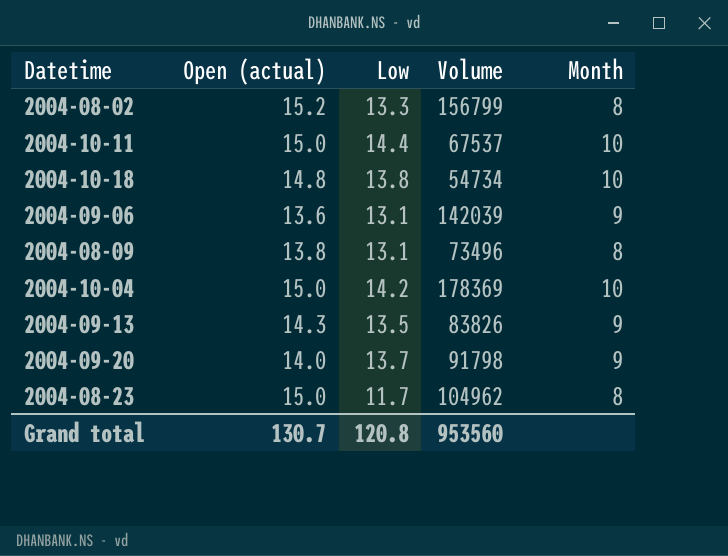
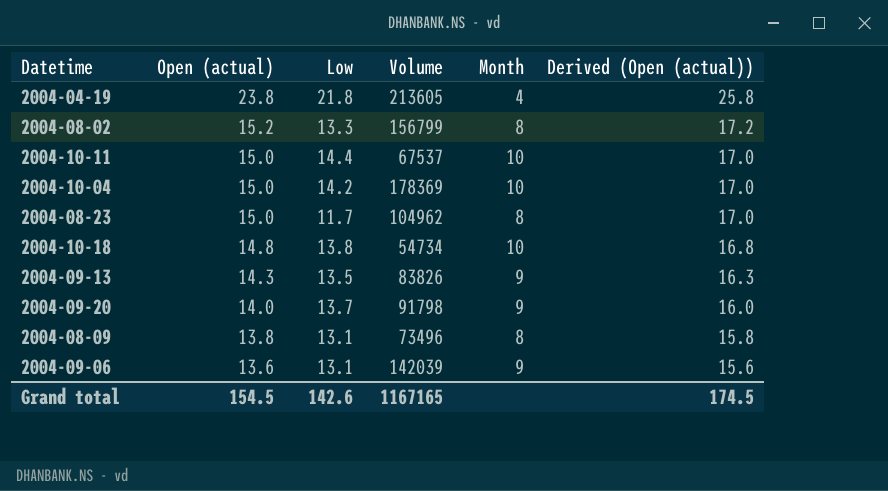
row order: none -> Open (actual) descending
column Derived (Open (actual)) | formula: none -> [Open (actual)] + 2
row 2004-04-19: none -> 23.8 | 21.8 | 213605 | 4 | 25.8
Grand total | Open (actual): 130.7 -> 154.5
Grand total | Low: 120.8 -> 142.6
Grand total | Volume: 953560 -> 1167165

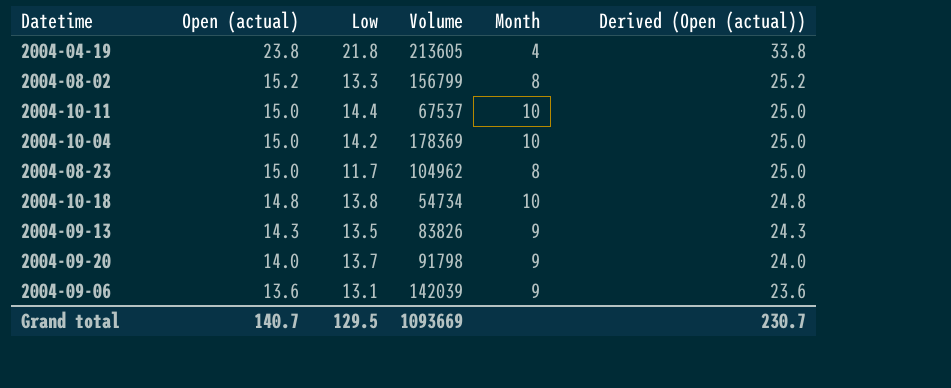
column Derived (Open (actual)) | formula: [Open (actual)] + 2 -> [Open (actual)] + 10
row 2004-08-09: 13.8 | 13.1 | 73496 | 8 | 15.8 -> none
Grand total | Open (actual): 154.5 -> 140.7
Grand total | Low: 142.6 -> 129.5
Grand total | Volume: 1167165 -> 1093669
Grand total | Derived (Open (actual)): 174.5 -> 230.7

